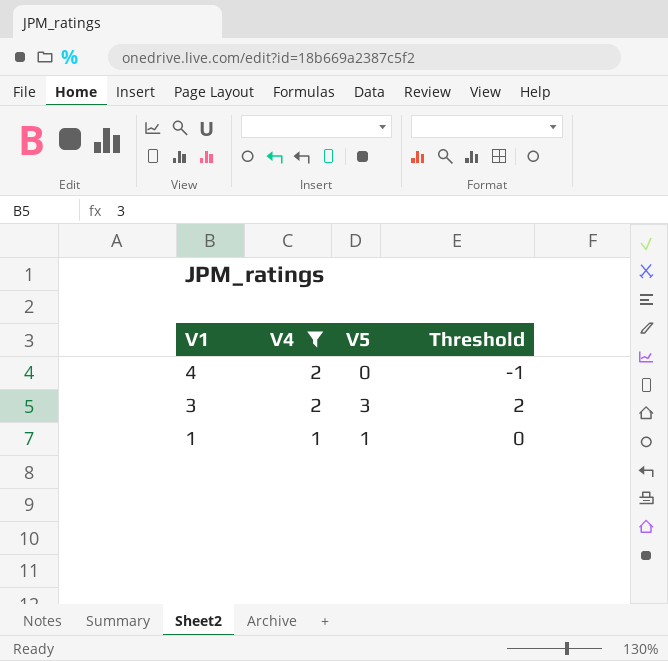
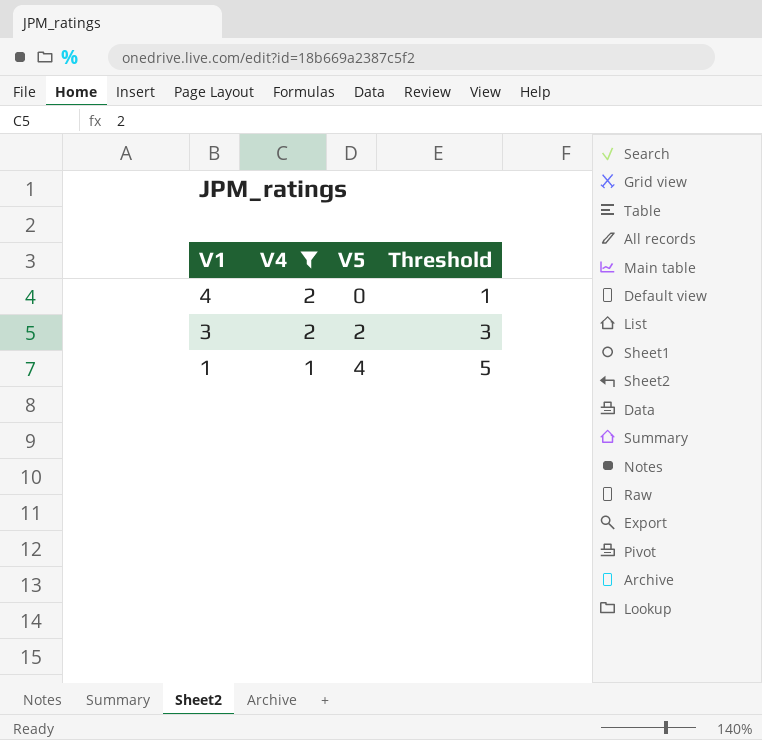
column Threshold | formula: [V5] - 1 -> [V5] + 1
3 | V5: 3 -> 2
1 | V5: 1 -> 4

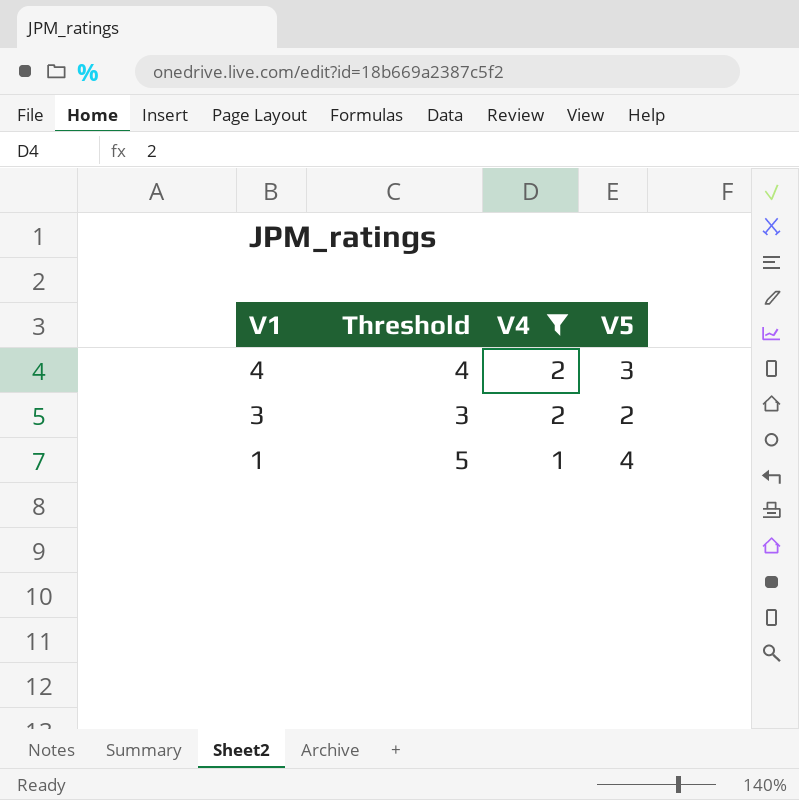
column Threshold | position: 4 -> 2
4 | Threshold: 1 -> 4
4 | V5: 0 -> 3

